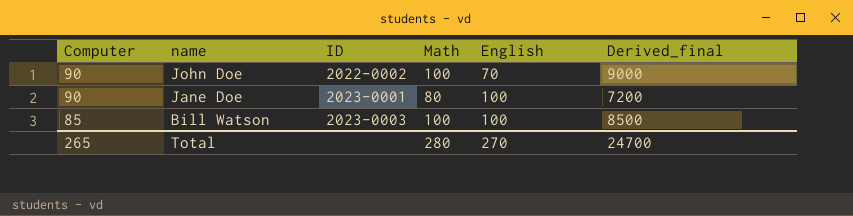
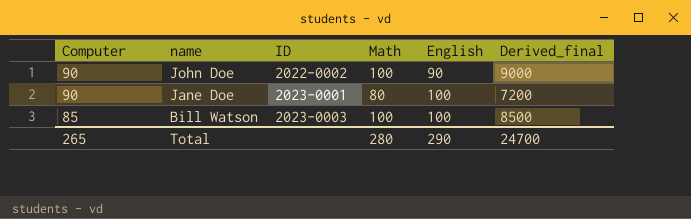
John Doe | English: 70 -> 90
Total | English: 270 -> 290

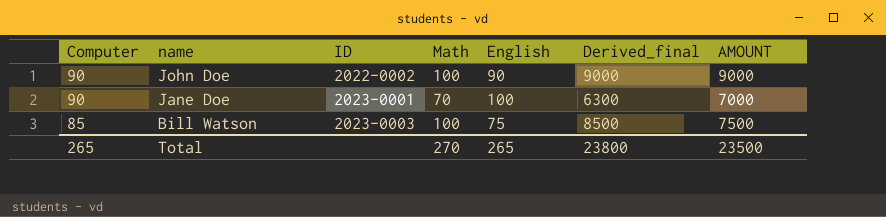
column AMOUNT | formula: none -> [Math] * [English]
Jane Doe | Math: 80 -> 70
Jane Doe | Derived_final: 7200 -> 6300
Bill Watson | English: 100 -> 75
Total | Math: 280 -> 270
Total | English: 290 -> 265
Total | Derived_final: 24700 -> 23800

